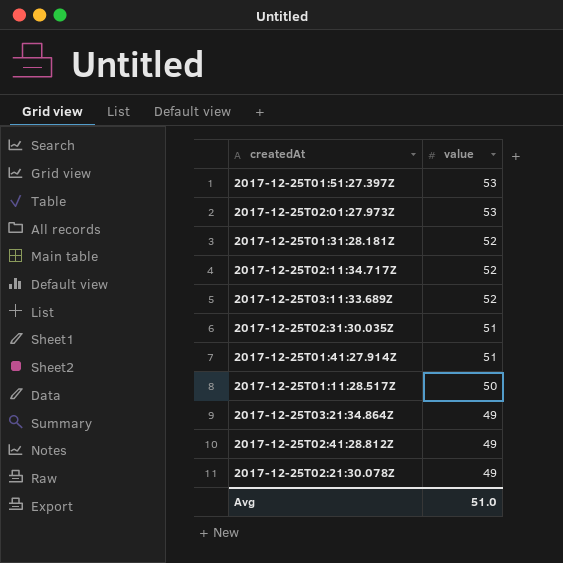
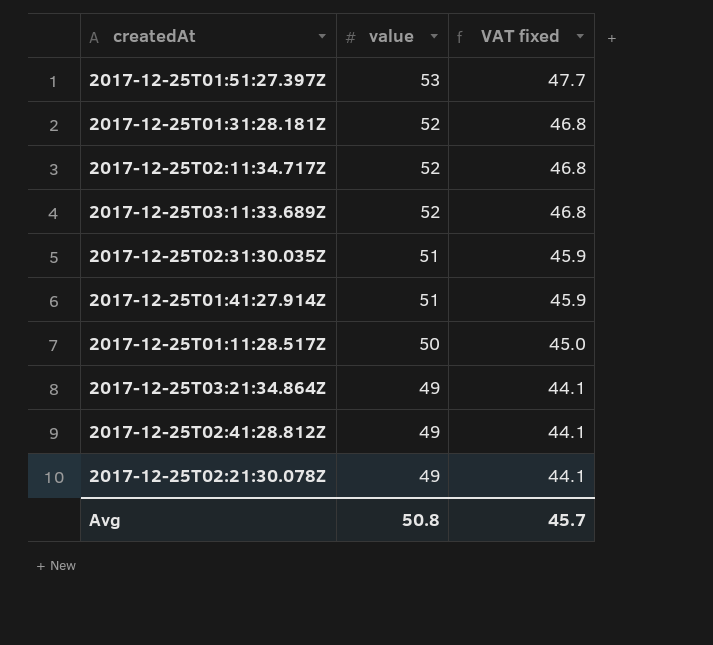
column VAT fixed | formula: none -> [value] * 0.9
row 2017-12-25T02:01:27.973Z: 53 -> none
Avg | value: 51.0 -> 50.8

